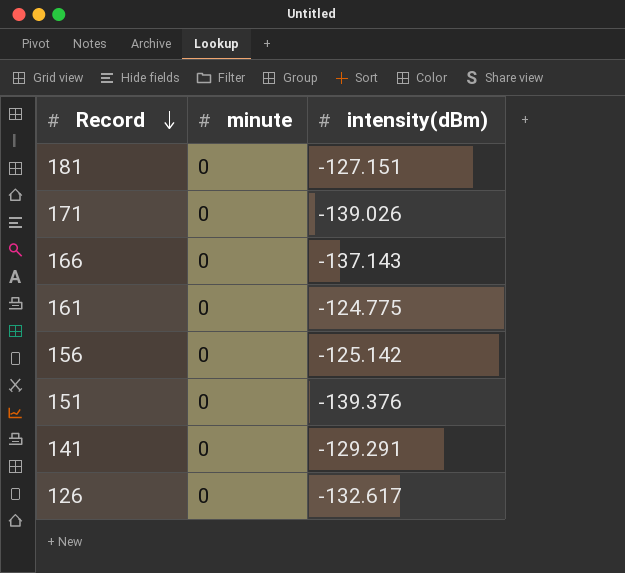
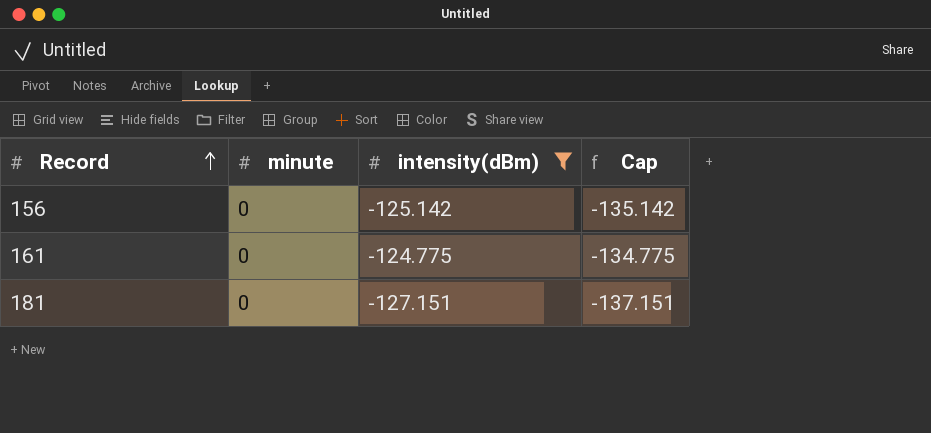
filter: none -> intensity(dBm) >= -127.151
row order: Record descending -> Record ascending
column Cap | formula: none -> [intensity(dBm)] - 10

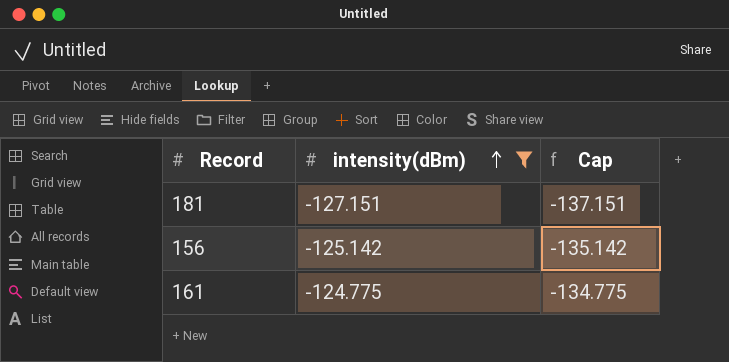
row order: Record ascending -> intensity(dBm) ascending
column minute | position: 2 -> none

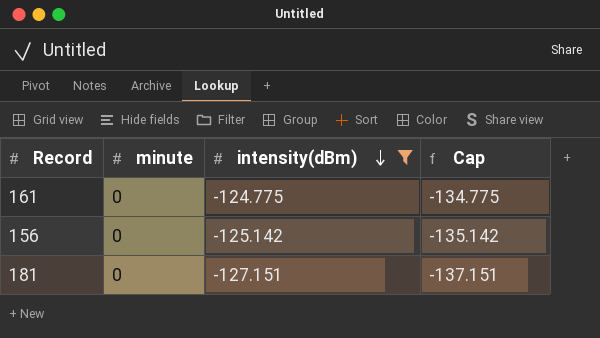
row order: intensity(dBm) ascending -> intensity(dBm) descending
column minute | position: none -> 2

